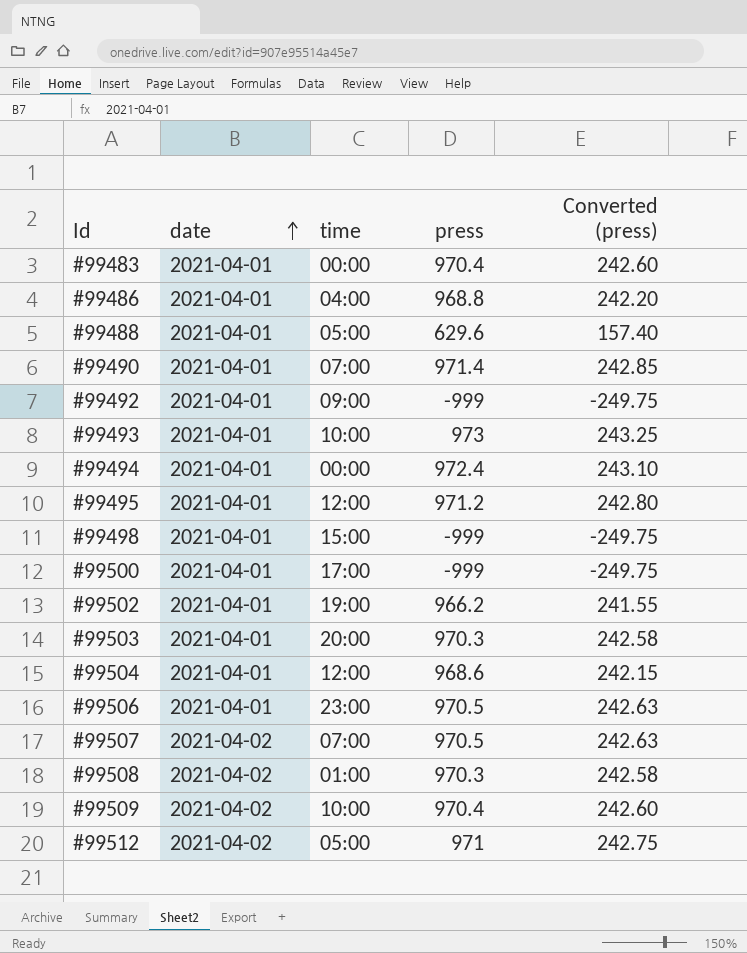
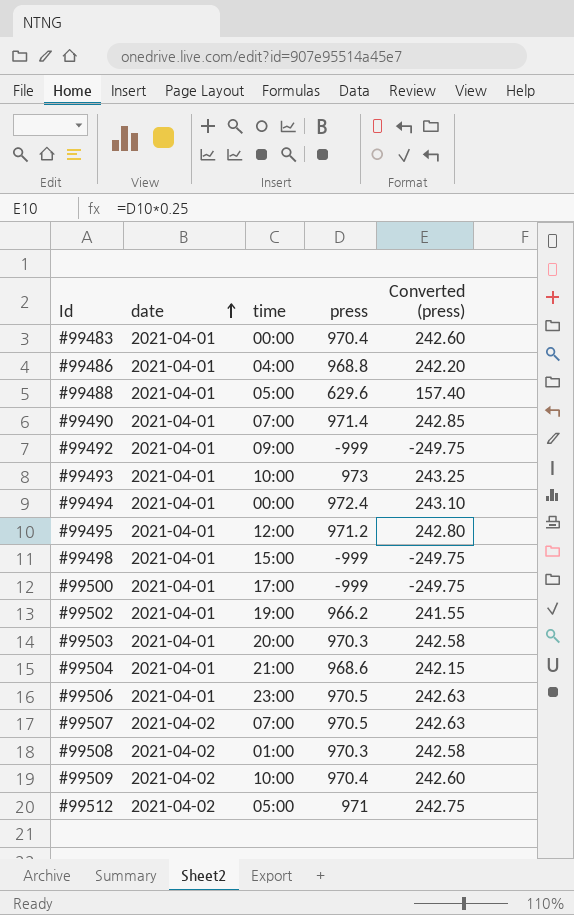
#99504 | time: 12:00 -> 21:00

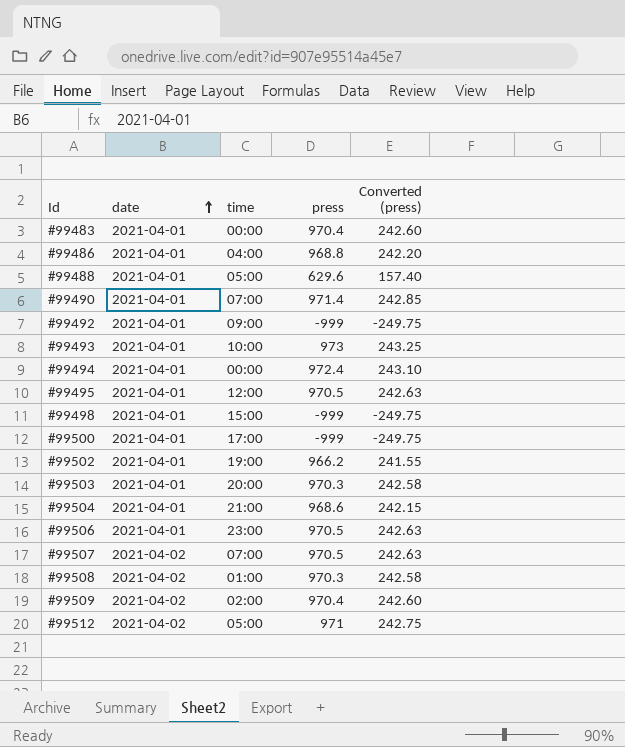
#99495 | press: 971.2 -> 970.5
#99495 | Converted (press): 242.80 -> 242.63
#99509 | time: 10:00 -> 02:00

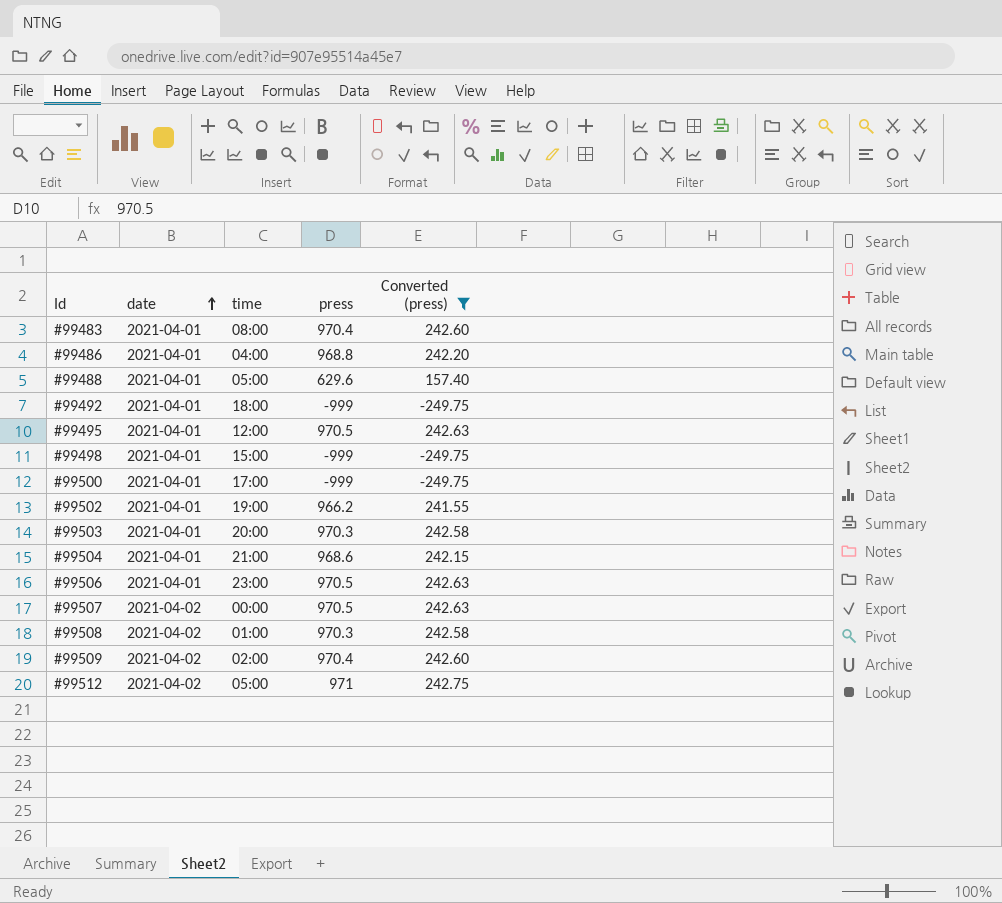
filter: none -> Converted (press) <= 242.75
#99483 | time: 00:00 -> 08:00
#99492 | time: 09:00 -> 18:00
#99507 | time: 07:00 -> 00:00

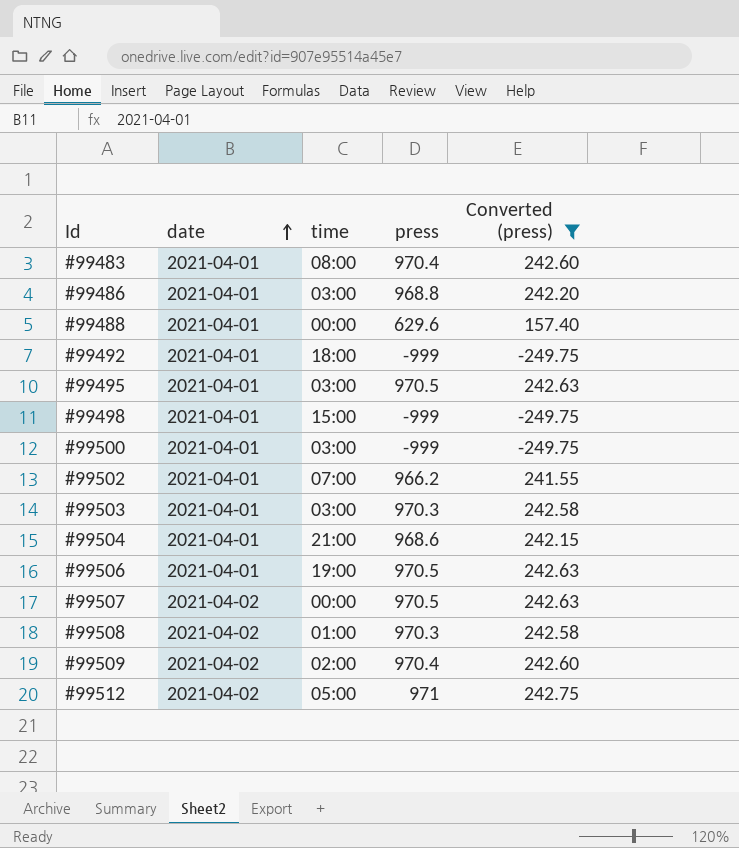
#99486 | time: 04:00 -> 03:00
#99488 | time: 05:00 -> 00:00
#99495 | time: 12:00 -> 03:00
#99500 | time: 17:00 -> 03:00
#99502 | time: 19:00 -> 07:00
#99503 | time: 20:00 -> 03:00
#99506 | time: 23:00 -> 19:00

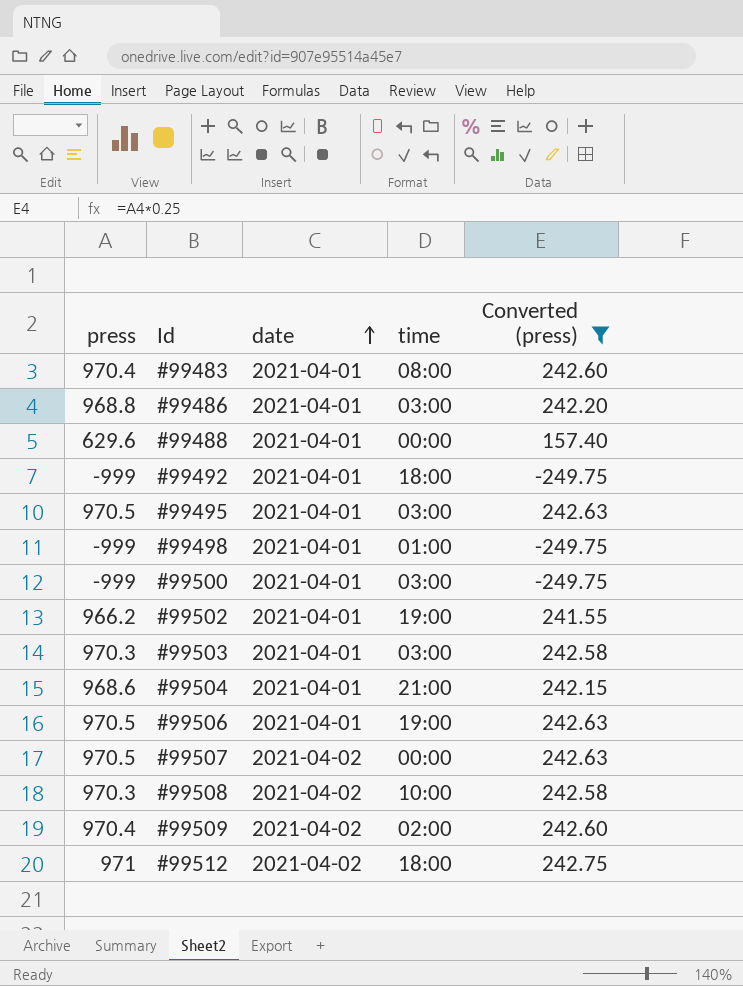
column press | position: 4 -> 1
#99498 | time: 15:00 -> 01:00
#99502 | time: 07:00 -> 19:00
#99508 | time: 01:00 -> 10:00
#99512 | time: 05:00 -> 18:00

